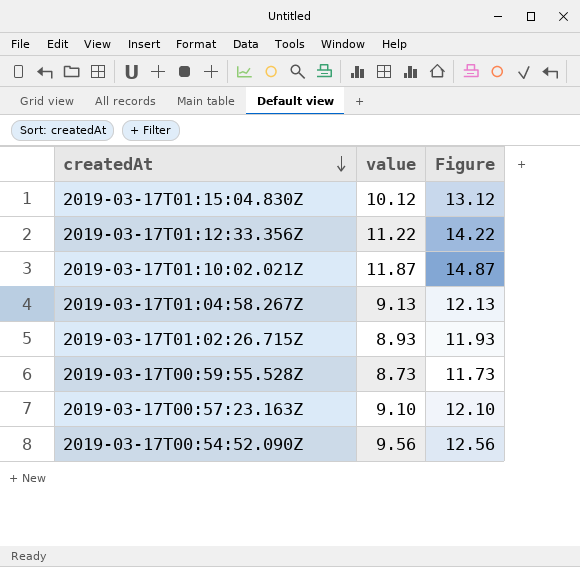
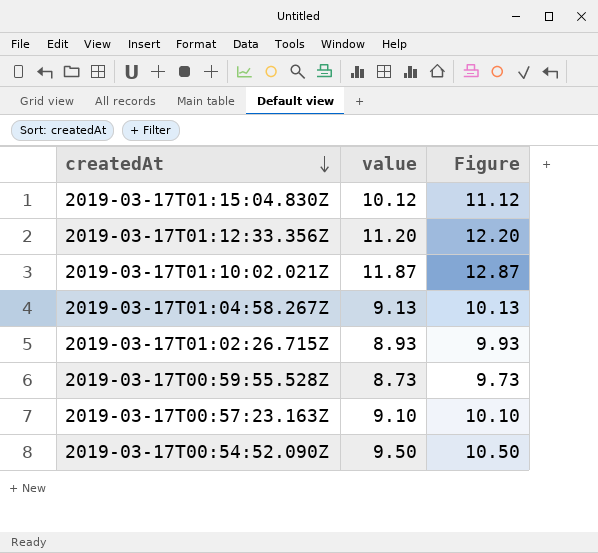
column Figure | formula: [value] + 3 -> [value] + 1
2019-03-17T01:12:33.356Z | value: 11.22 -> 11.20
2019-03-17T00:54:52.090Z | value: 9.56 -> 9.50

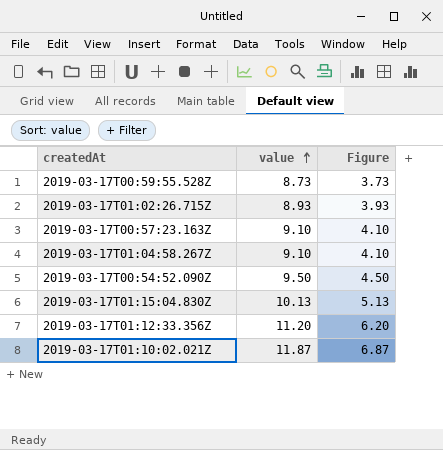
row order: createdAt descending -> value ascending
column Figure | formula: [value] + 1 -> [value] - 5
2019-03-17T01:04:58.267Z | value: 9.13 -> 9.10
2019-03-17T01:15:04.830Z | value: 10.12 -> 10.13

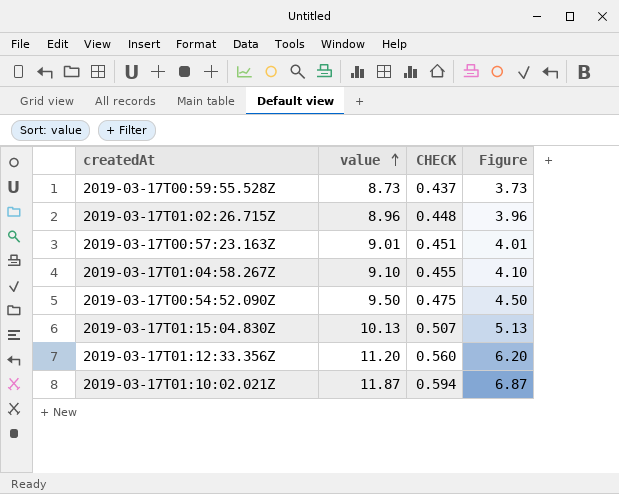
column CHECK | formula: none -> [value] * 0.05
2019-03-17T01:02:26.715Z | value: 8.93 -> 8.96
2019-03-17T01:02:26.715Z | Figure: 3.93 -> 3.96
2019-03-17T00:57:23.163Z | value: 9.10 -> 9.01
2019-03-17T00:57:23.163Z | Figure: 4.10 -> 4.01

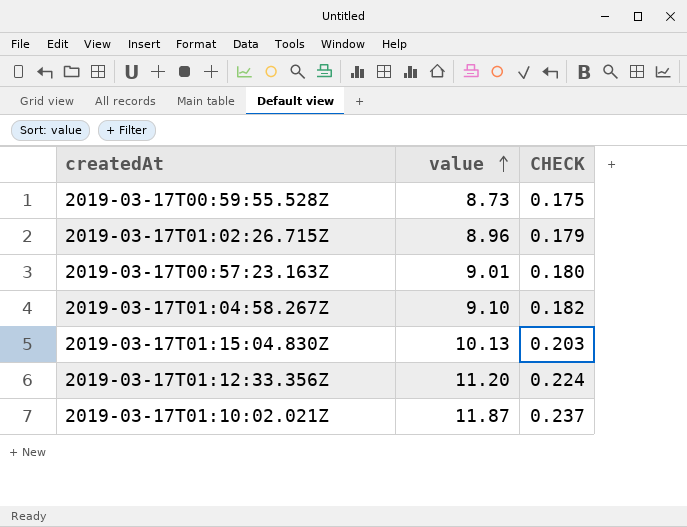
column Figure | formula: [value] - 5 -> none
column CHECK | formula: [value] * 0.05 -> [value] * 0.02
row 2019-03-17T00:54:52.090Z: 9.50 | 0.475 | 4.50 -> none

